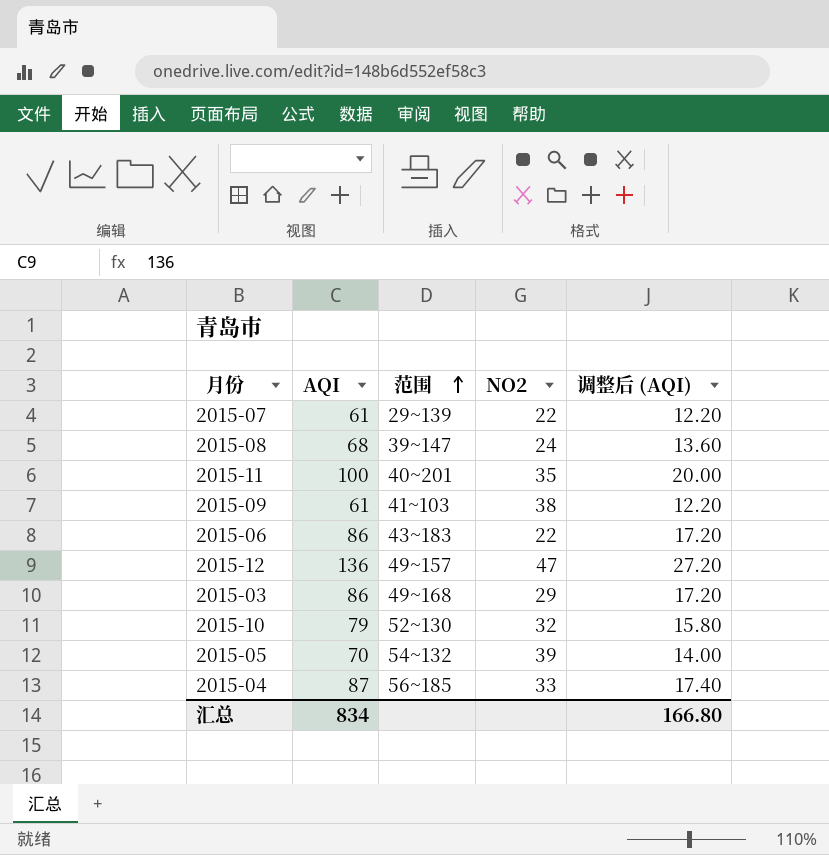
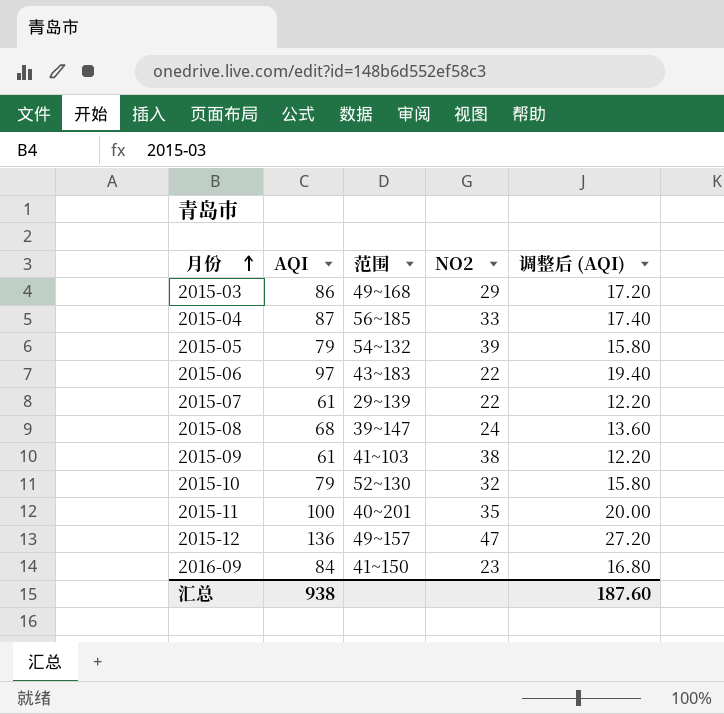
row order: 范围 ascending -> 月份 ascending
2015-05 | AQI: 70 -> 79
2015-05 | 调整后 (AQI): 14.00 -> 15.80
2015-06 | AQI: 86 -> 97
2015-06 | 调整后 (AQI): 17.20 -> 19.40
row 2016-09: none -> 84 | 41~150 | 23 | 16.80
汇总 | AQI: 834 -> 938
汇总 | 调整后 (AQI): 166.80 -> 187.60

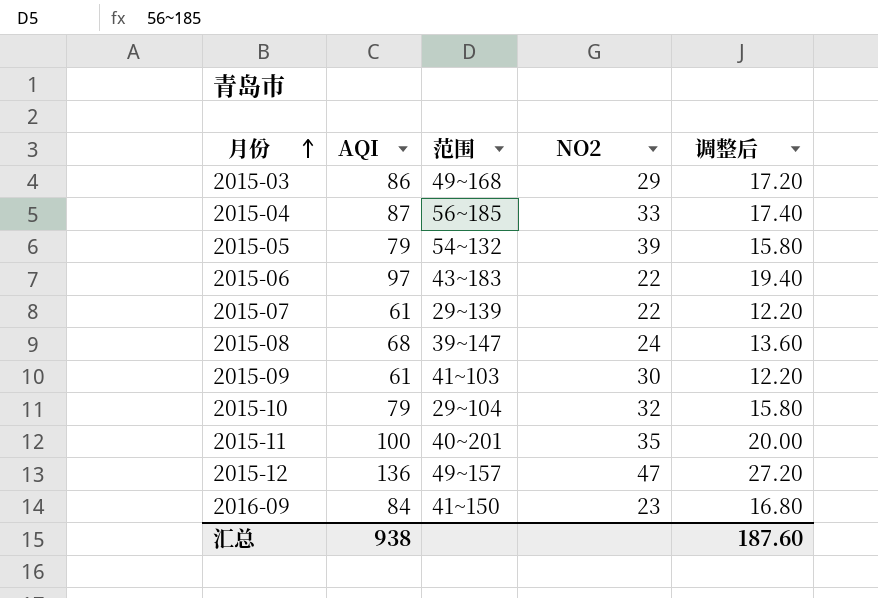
column name: 调整后 (AQI) -> 调整后
2015-09 | NO2: 38 -> 30
2015-10 | 范围: 52~130 -> 29~104

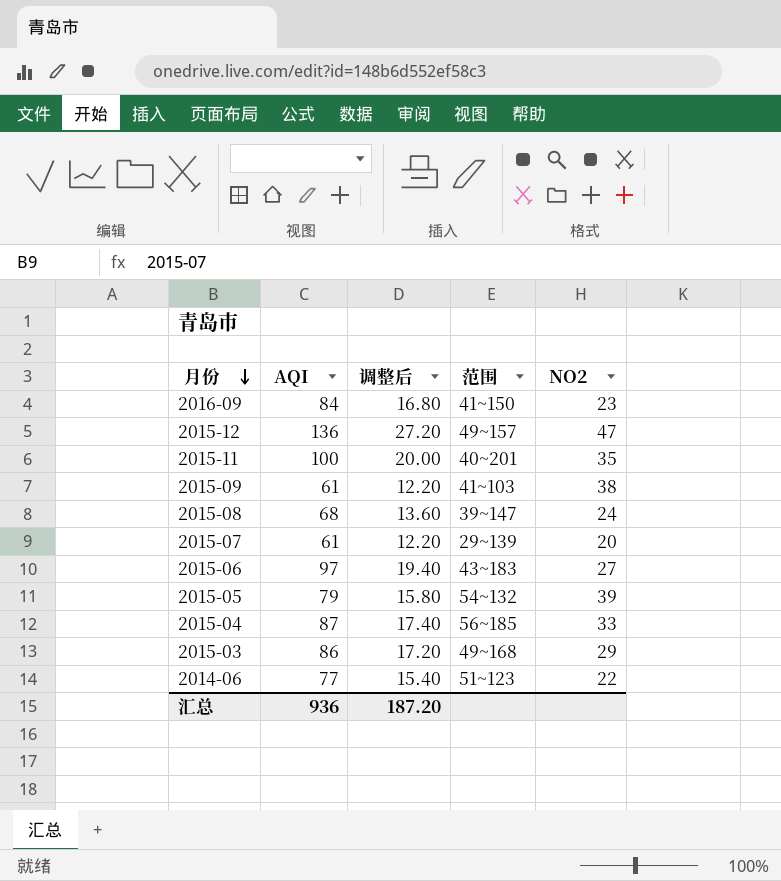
row order: 月份 ascending -> 月份 descending
column 调整后 | position: 5 -> 3
row 2015-10: 79 | 29~104 | 32 | 15.80 -> none
2015-09 | NO2: 30 -> 38
2015-07 | NO2: 22 -> 20
2015-06 | NO2: 22 -> 27
row 2014-06: none -> 77 | 15.40 | 51~123 | 22
汇总 | AQI: 938 -> 936
汇总 | 调整后: 187.60 -> 187.20

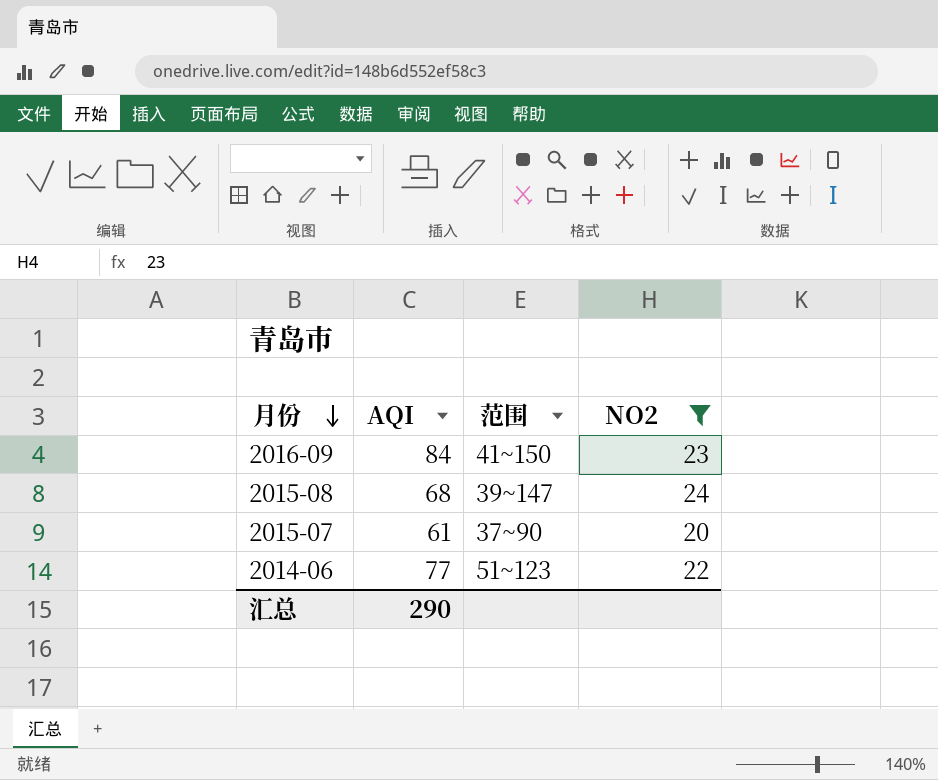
filter: none -> NO2 <= 24
column 调整后 | formula: [AQI] * 0.2 -> none
2015-07 | 范围: 29~139 -> 37~90
汇总 | AQI: 936 -> 290

